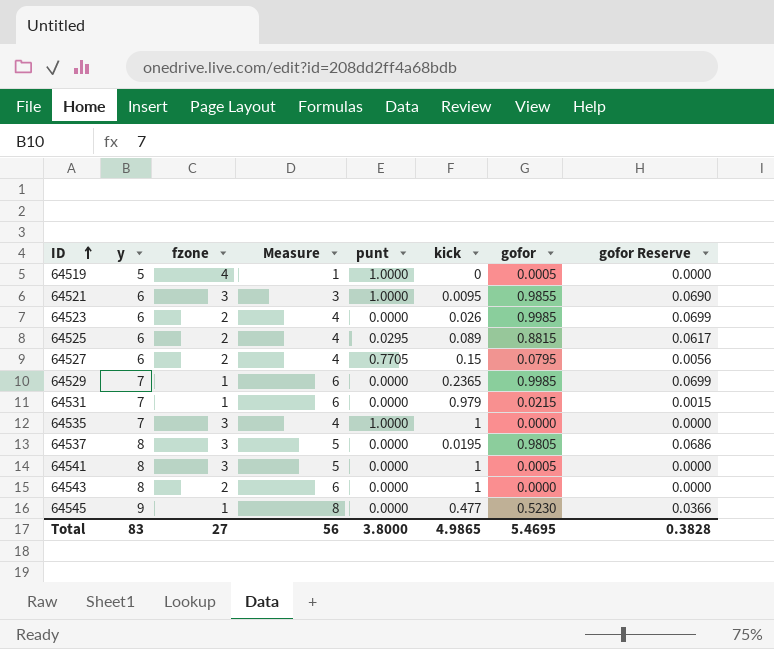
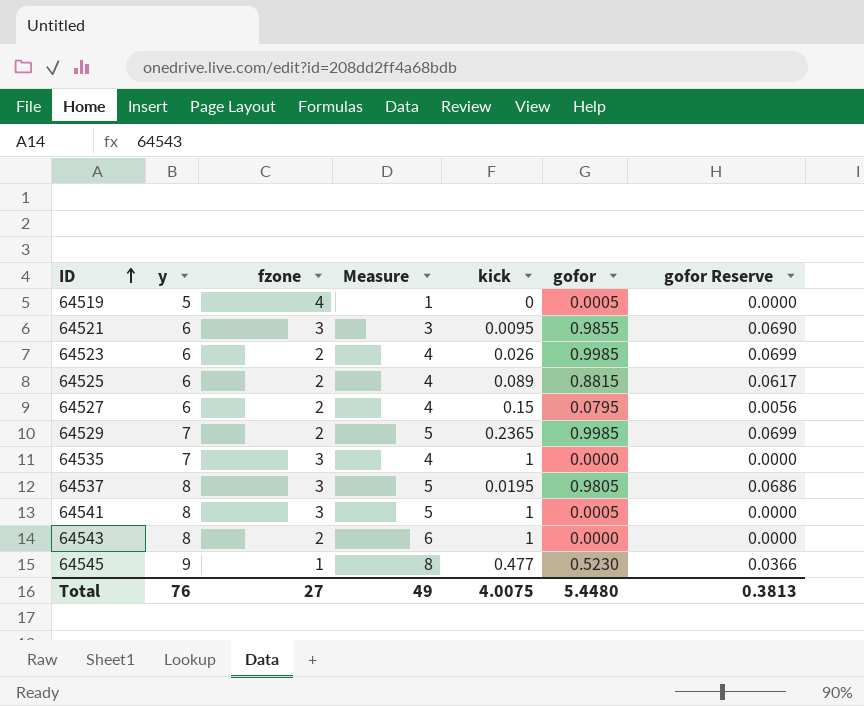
column punt | position: 5 -> none
row 64531: 7 | 1 | 6 | 0.0000 | 0.979 | 0.0215 | 0.0015 -> none
64529 | fzone: 1 -> 2
64529 | Measure: 6 -> 5
Total | y: 83 -> 76
Total | Measure: 56 -> 49
Total | kick: 4.9865 -> 4.0075
Total | gofor: 5.4695 -> 5.4480
Total | gofor Reserve: 0.3828 -> 0.3813

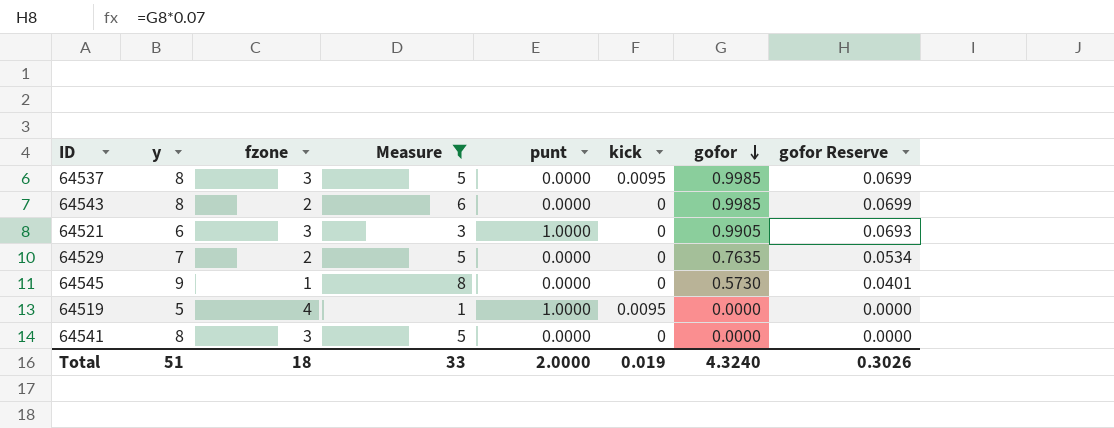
filter: none -> Measure != 4
row order: ID ascending -> gofor descending
column punt | position: none -> 5
64537 | kick: 0.0195 -> 0.0095
64537 | gofor: 0.9805 -> 0.9985
64537 | gofor Reserve: 0.0686 -> 0.0699
64543 | kick: 1 -> 0
64543 | gofor: 0.0000 -> 0.9985
64543 | gofor Reserve: 0.0000 -> 0.0699
64521 | kick: 0.0095 -> 0
64521 | gofor: 0.9855 -> 0.9905
64521 | gofor Reserve: 0.0690 -> 0.0693
64529 | kick: 0.2365 -> 0
64529 | gofor: 0.9985 -> 0.7635
64529 | gofor Reserve: 0.0699 -> 0.0534
64545 | kick: 0.477 -> 0
64545 | gofor: 0.5230 -> 0.5730
64545 | gofor Reserve: 0.0366 -> 0.0401
64519 | kick: 0 -> 0.0095
64519 | gofor: 0.0005 -> 0.0000
64541 | kick: 1 -> 0
64541 | gofor: 0.0005 -> 0.0000
Total | y: 76 -> 51
Total | fzone: 27 -> 18
Total | Measure: 49 -> 33
Total | kick: 4.0075 -> 0.019
Total | gofor: 5.4480 -> 4.3240
Total | gofor Reserve: 0.3813 -> 0.3026

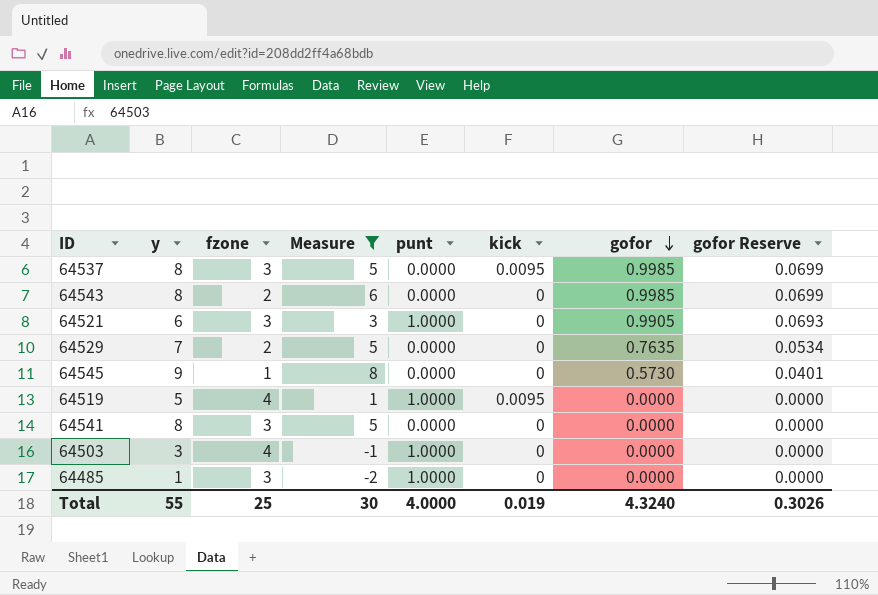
row 64503: none -> 3 | 4 | -1 | 1.0000 | 0 | 0.0000 | 0.0000
row 64485: none -> 1 | 3 | -2 | 1.0000 | 0 | 0.0000 | 0.0000
Total | y: 51 -> 55
Total | fzone: 18 -> 25
Total | Measure: 33 -> 30
Total | punt: 2.0000 -> 4.0000

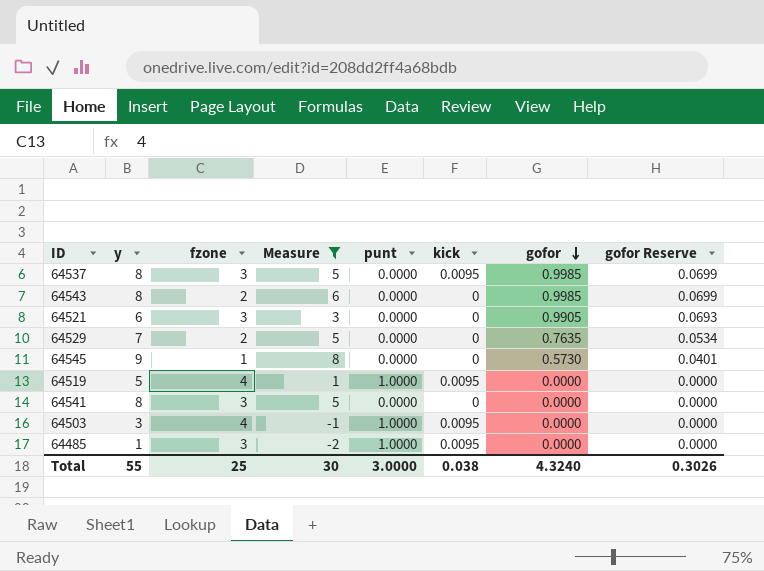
64521 | punt: 1.0000 -> 0.0000
64503 | kick: 0 -> 0.0095
64485 | kick: 0 -> 0.0095
Total | punt: 4.0000 -> 3.0000
Total | kick: 0.019 -> 0.038

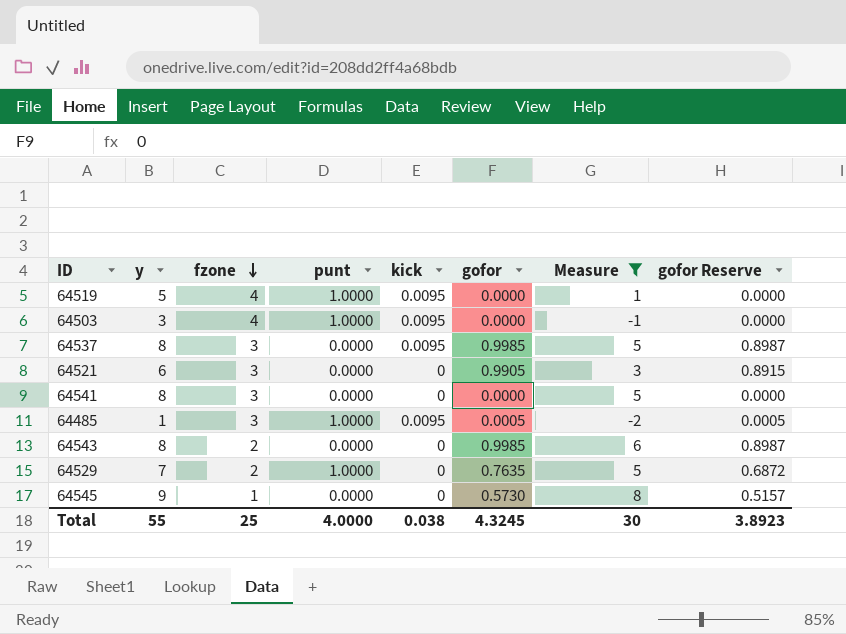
row order: gofor descending -> fzone descending
column Measure | position: 4 -> 7
column gofor Reserve | formula: [gofor] * 0.07 -> [gofor] * 0.9
64485 | gofor: 0.0000 -> 0.0005
64529 | punt: 0.0000 -> 1.0000
Total | punt: 3.0000 -> 4.0000
Total | gofor: 4.3240 -> 4.3245
Total | gofor Reserve: 0.3026 -> 3.8923

